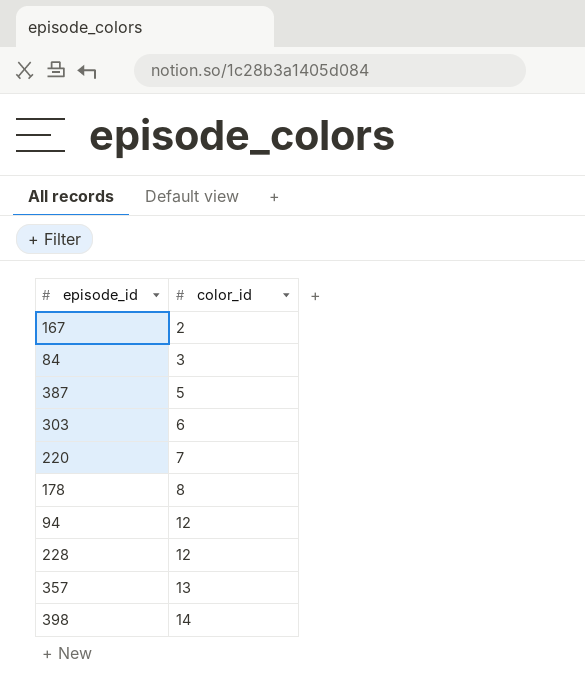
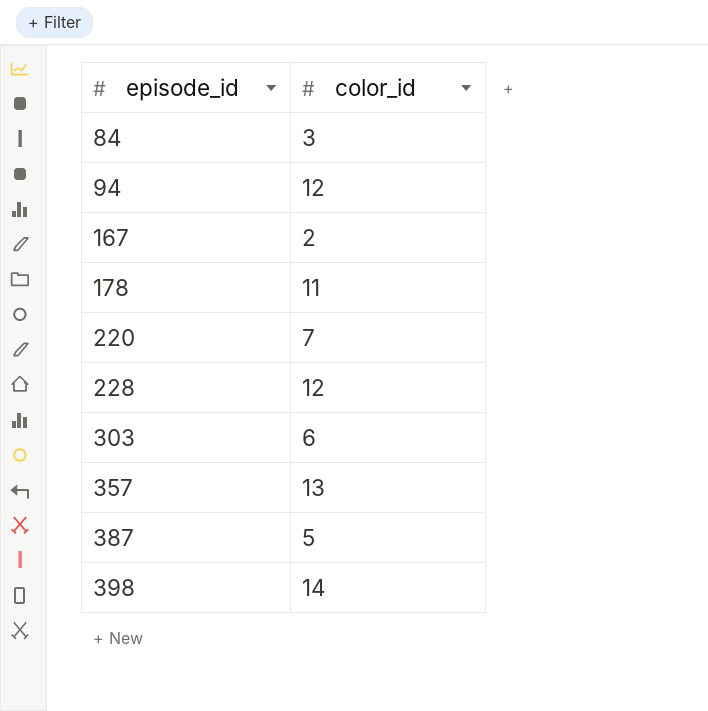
row order: color_id ascending -> episode_id ascending
178 | color_id: 8 -> 11

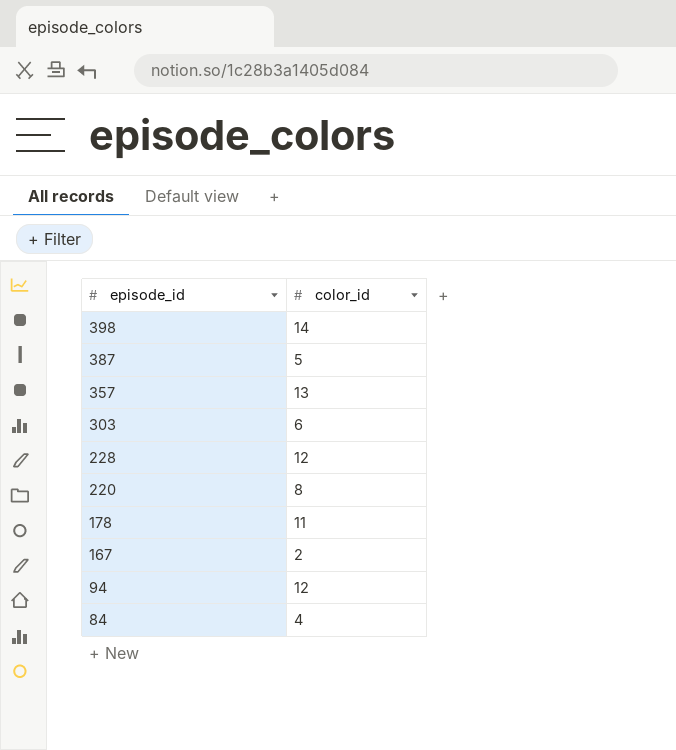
row order: episode_id ascending -> episode_id descending
220 | color_id: 7 -> 8
84 | color_id: 3 -> 4

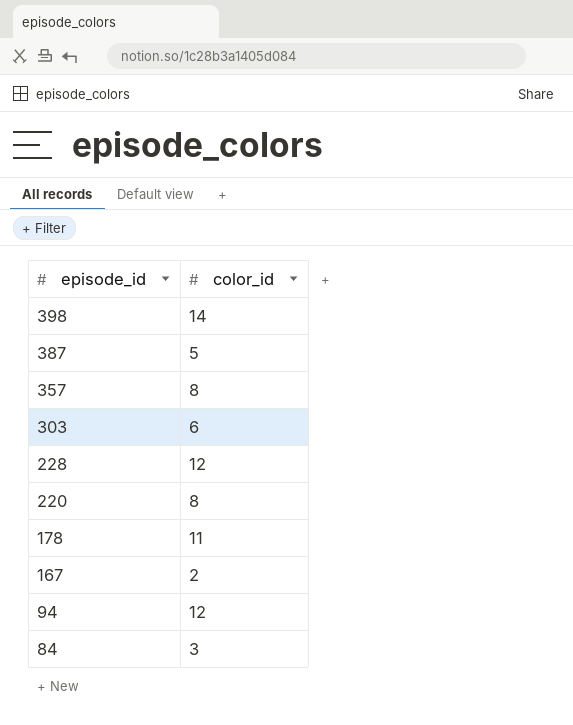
357 | color_id: 13 -> 8
84 | color_id: 4 -> 3

